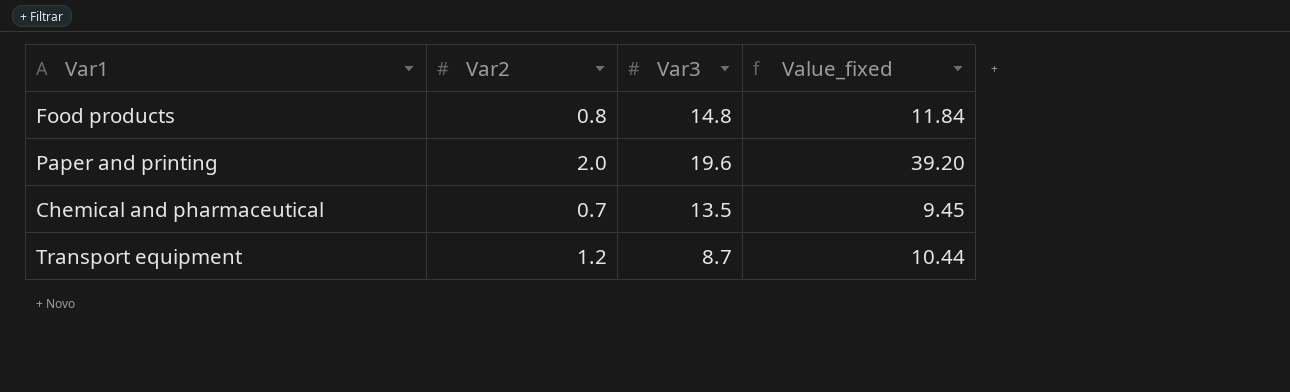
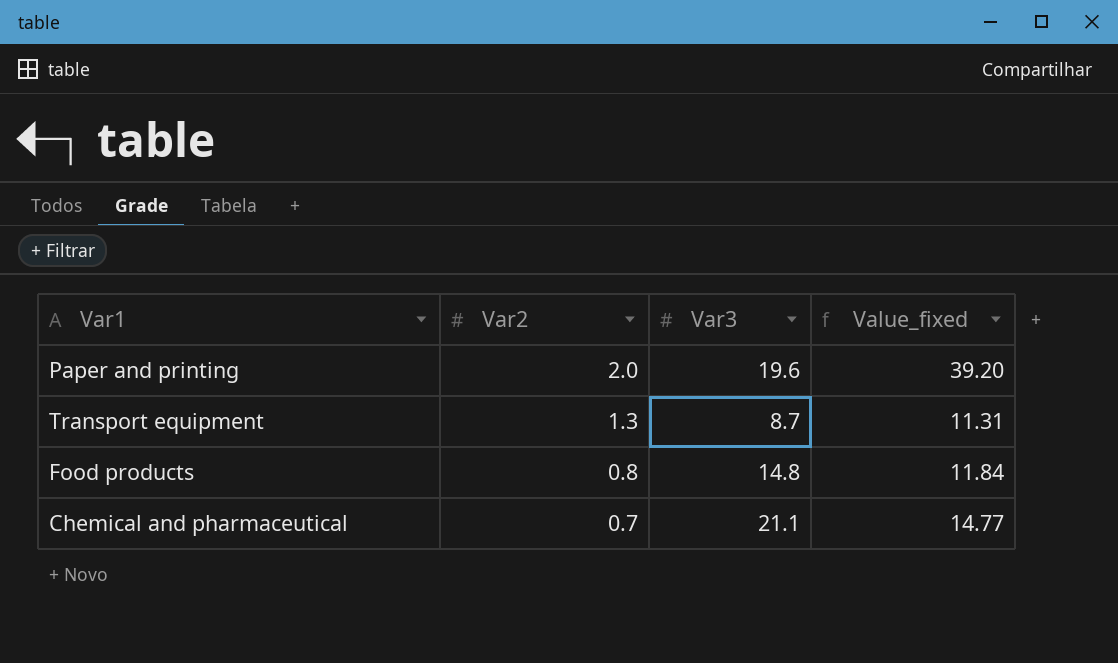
row order: none -> Var2 descending
Transport equipment | Var2: 1.2 -> 1.3
Transport equipment | Value_fixed: 10.44 -> 11.31
Chemical and pharmaceutical | Var3: 13.5 -> 21.1
Chemical and pharmaceutical | Value_fixed: 9.45 -> 14.77

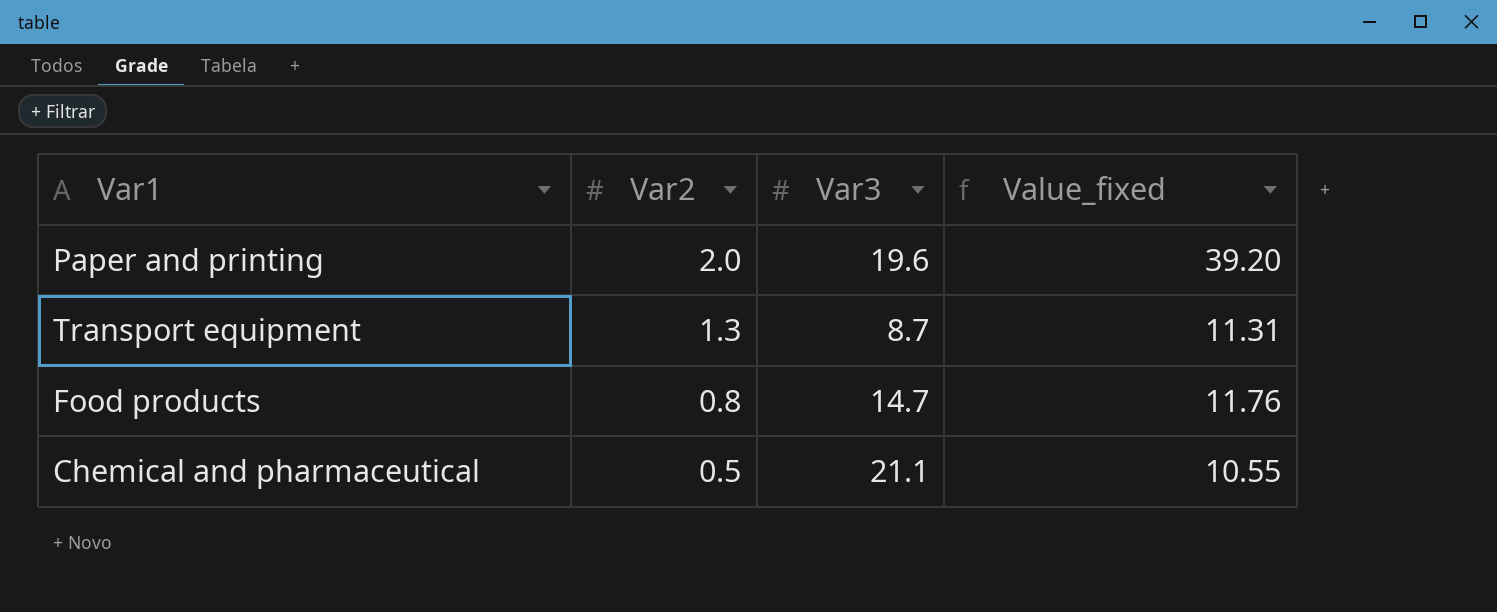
Food products | Var3: 14.8 -> 14.7
Food products | Value_fixed: 11.84 -> 11.76
Chemical and pharmaceutical | Var2: 0.7 -> 0.5
Chemical and pharmaceutical | Value_fixed: 14.77 -> 10.55

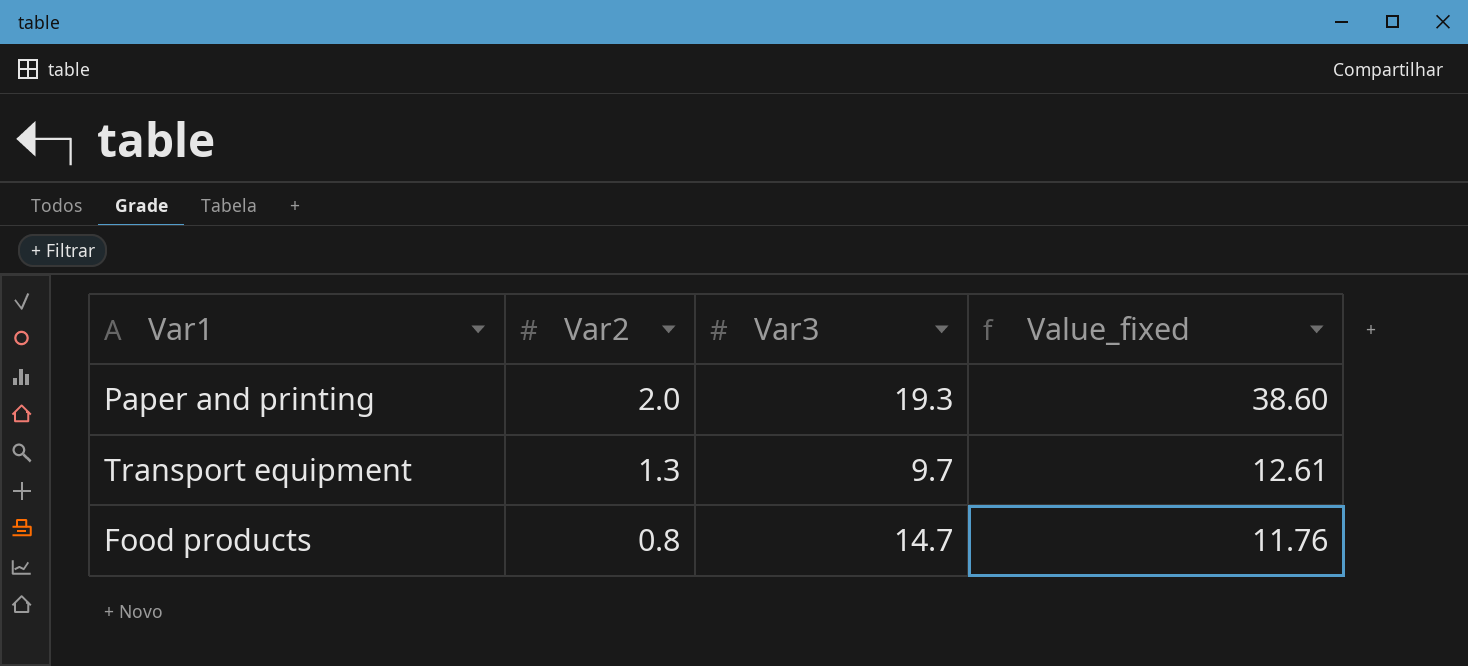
row Chemical and pharmaceutical: 0.5 | 21.1 | 10.55 -> none
Paper and printing | Var3: 19.6 -> 19.3
Paper and printing | Value_fixed: 39.20 -> 38.60
Transport equipment | Var3: 8.7 -> 9.7
Transport equipment | Value_fixed: 11.31 -> 12.61

